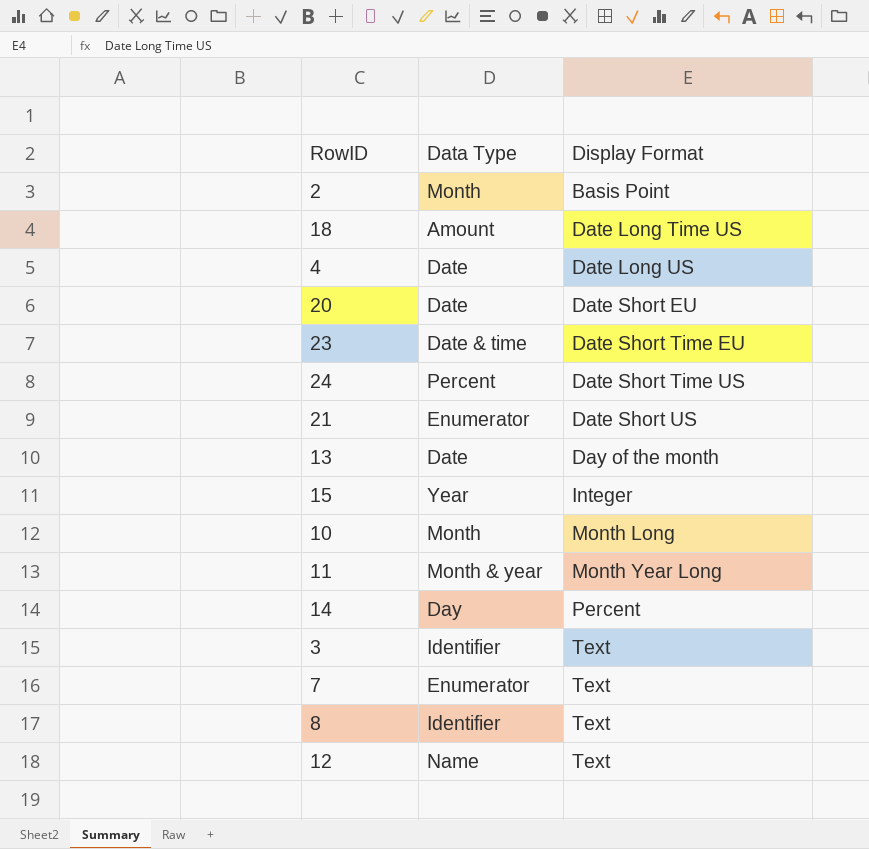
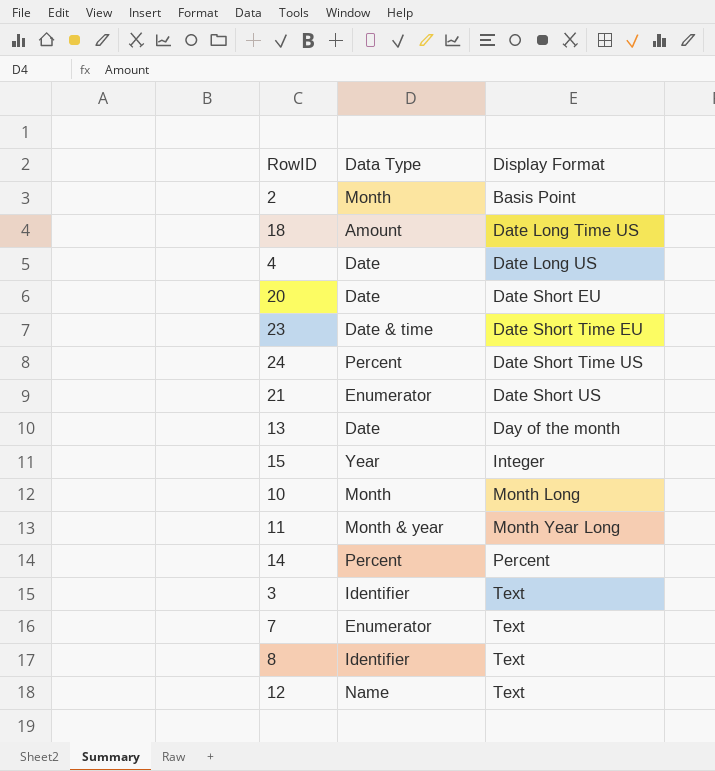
14 | Data Type: Day -> Percent

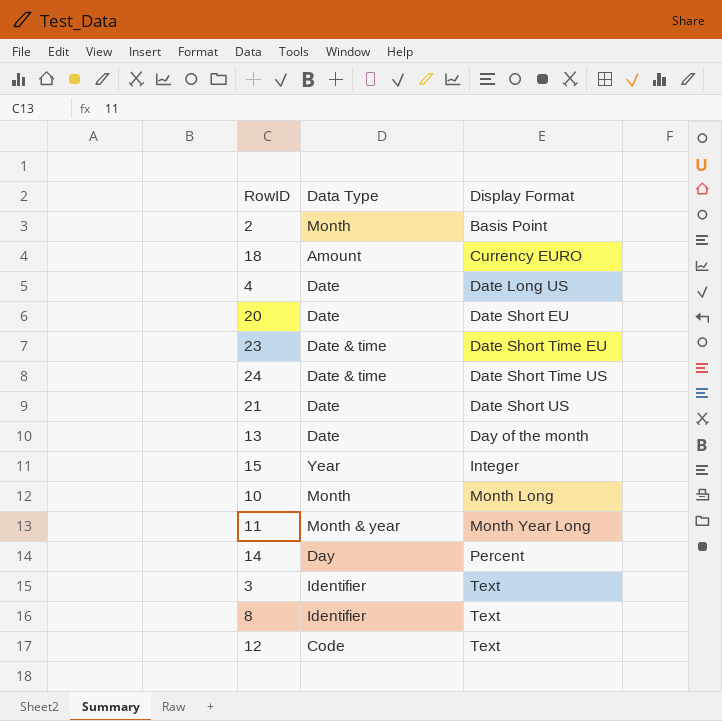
row 7: Enumerator | Text -> none
18 | Display Format: Date Long Time US -> Currency EURO
24 | Data Type: Percent -> Date & time
21 | Data Type: Enumerator -> Date
14 | Data Type: Percent -> Day
12 | Data Type: Name -> Code

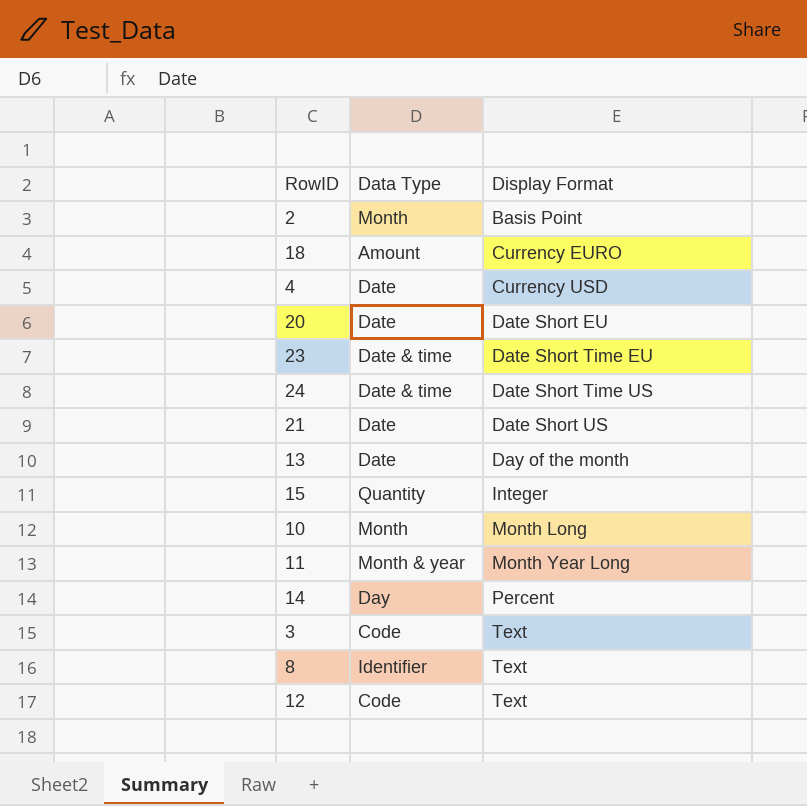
4 | Display Format: Date Long US -> Currency USD
15 | Data Type: Year -> Quantity
3 | Data Type: Identifier -> Code

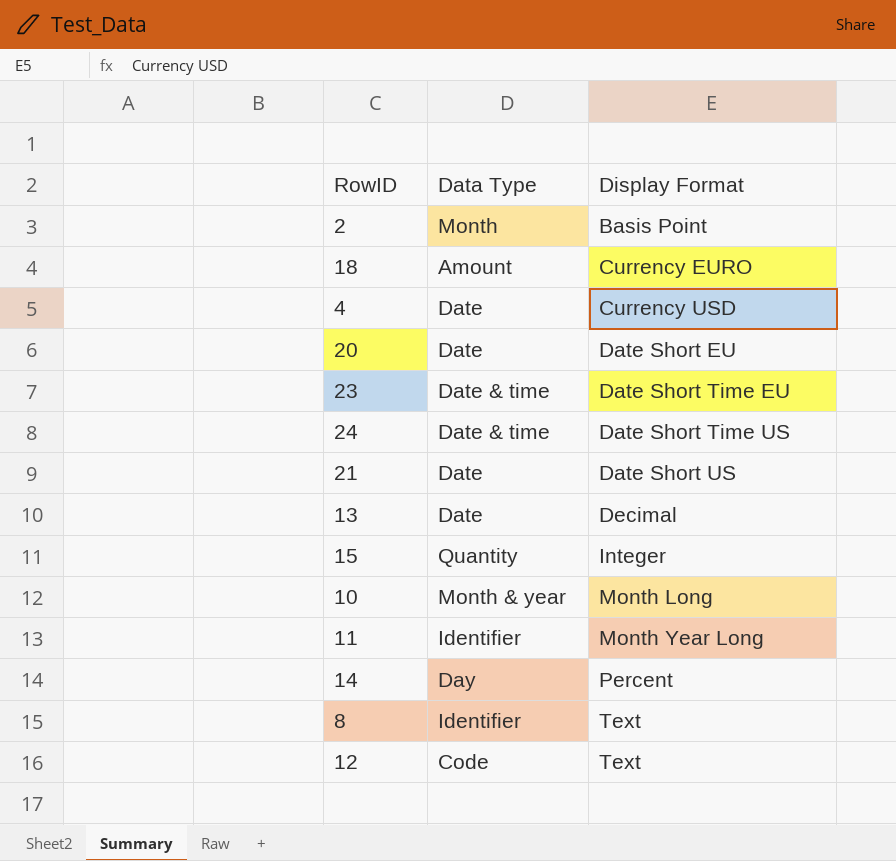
row 3: Code | Text -> none
13 | Display Format: Day of the month -> Decimal
10 | Data Type: Month -> Month & year
11 | Data Type: Month & year -> Identifier

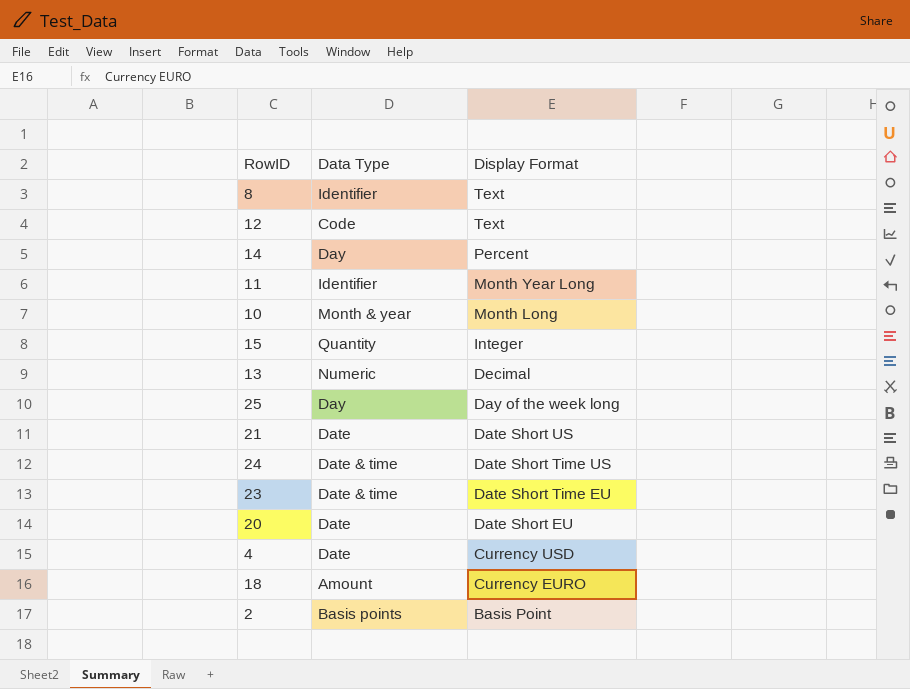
row order: Display Format ascending -> Display Format descending
13 | Data Type: Date -> Numeric
row 25: none -> Day | Day of the week long
2 | Data Type: Month -> Basis points

